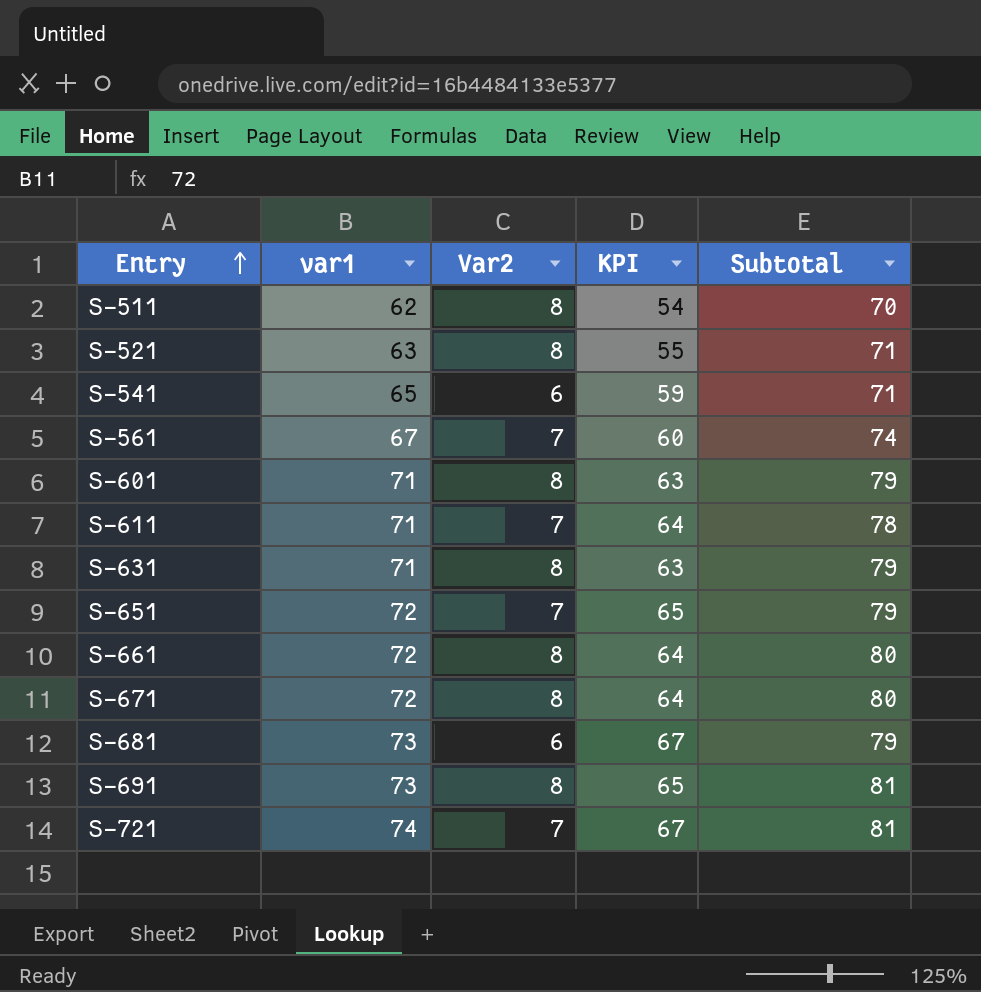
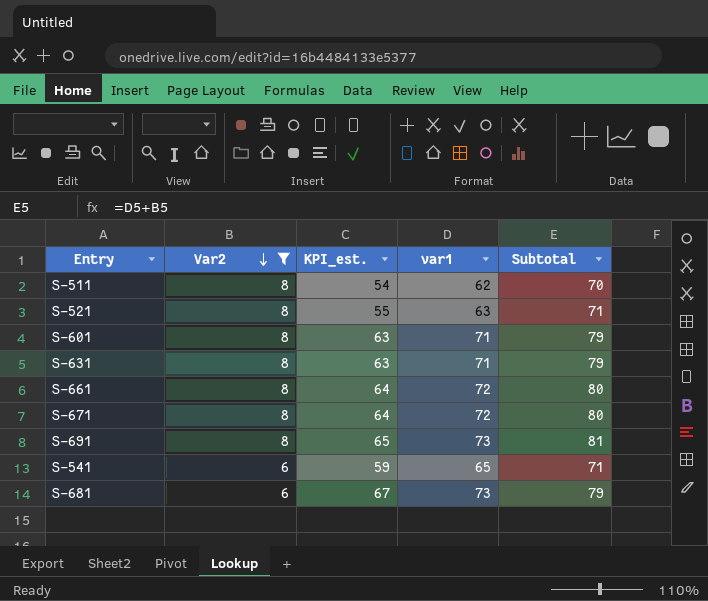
filter: none -> Var2 != 7
row order: Entry ascending -> Var2 descending
column name: KPI -> KPI_est.
column var1 | position: 2 -> 4

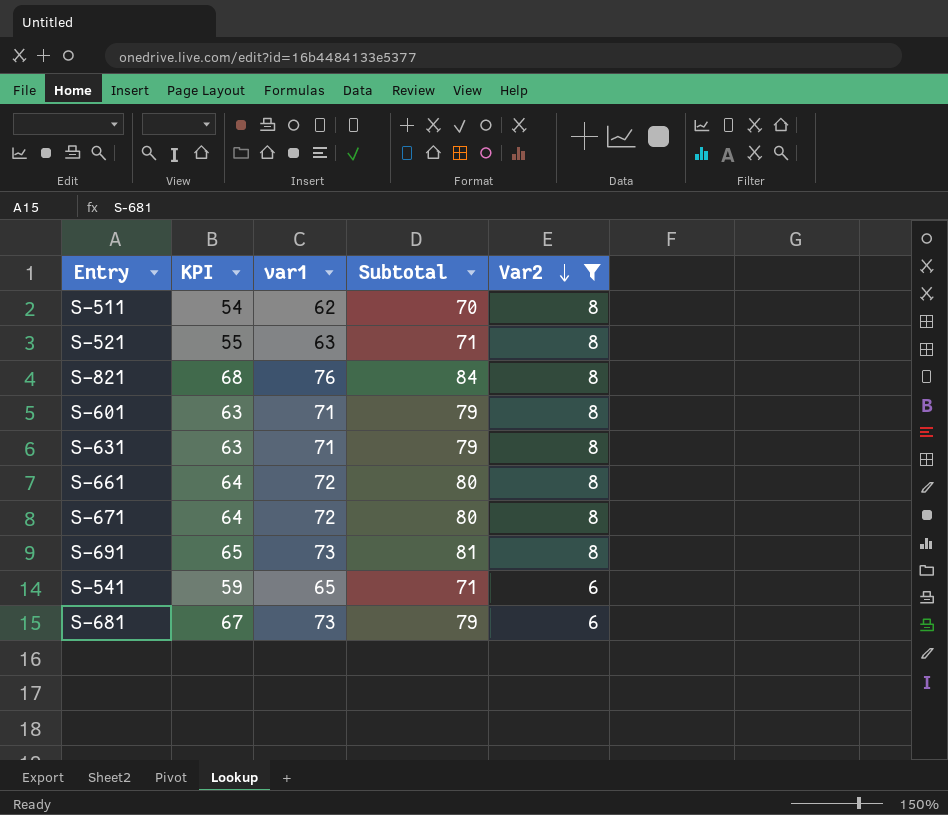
column name: KPI_est. -> KPI
column Var2 | position: 2 -> 5
row S-821: none -> 68 | 76 | 84 | 8

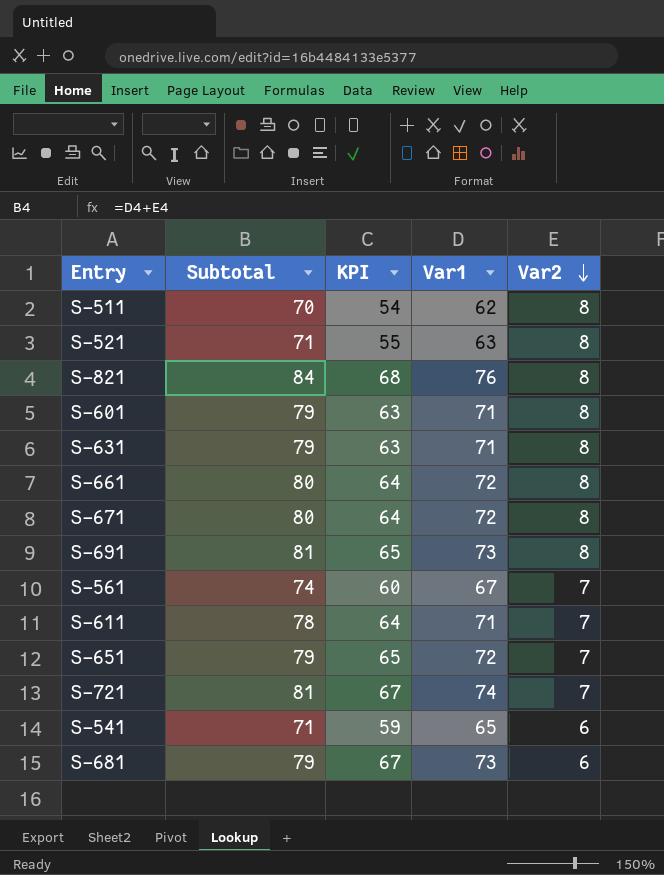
filter: Var2 != 7 -> none
column Subtotal | position: 4 -> 2
column name: var1 -> Var1

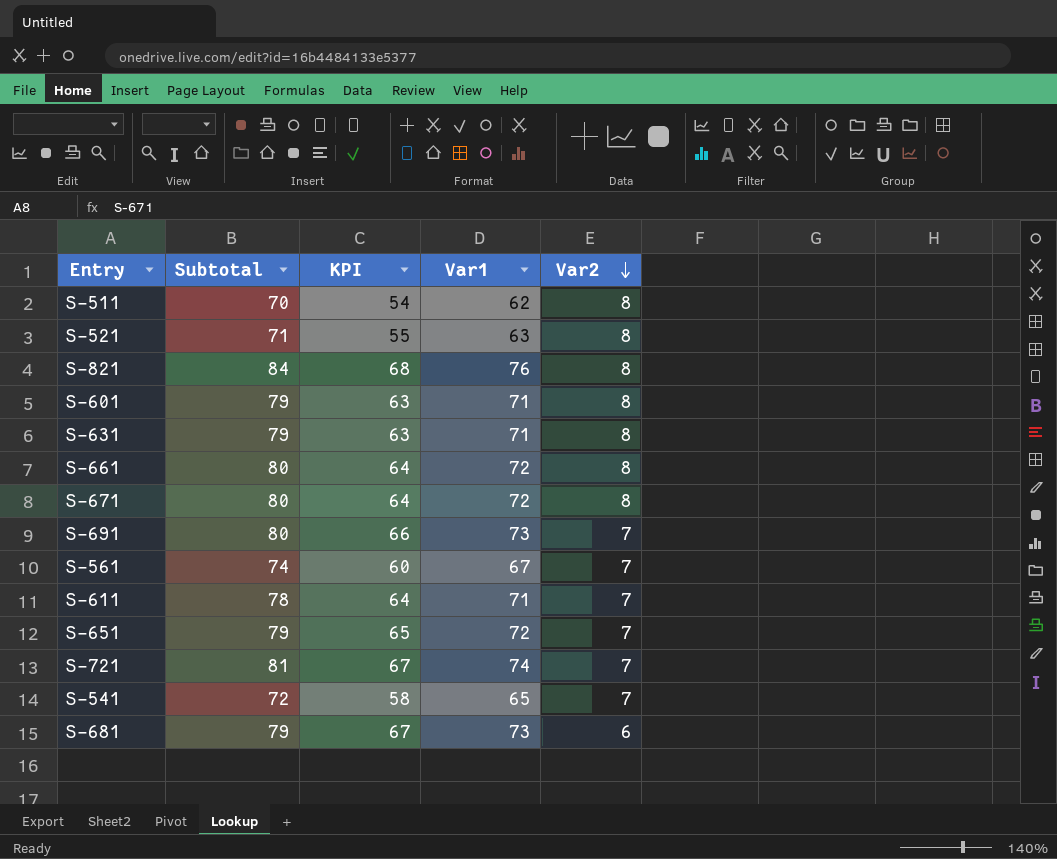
S-691 | Subtotal: 81 -> 80
S-691 | KPI: 65 -> 66
S-691 | Var2: 8 -> 7
S-541 | Subtotal: 71 -> 72
S-541 | KPI: 59 -> 58
S-541 | Var2: 6 -> 7

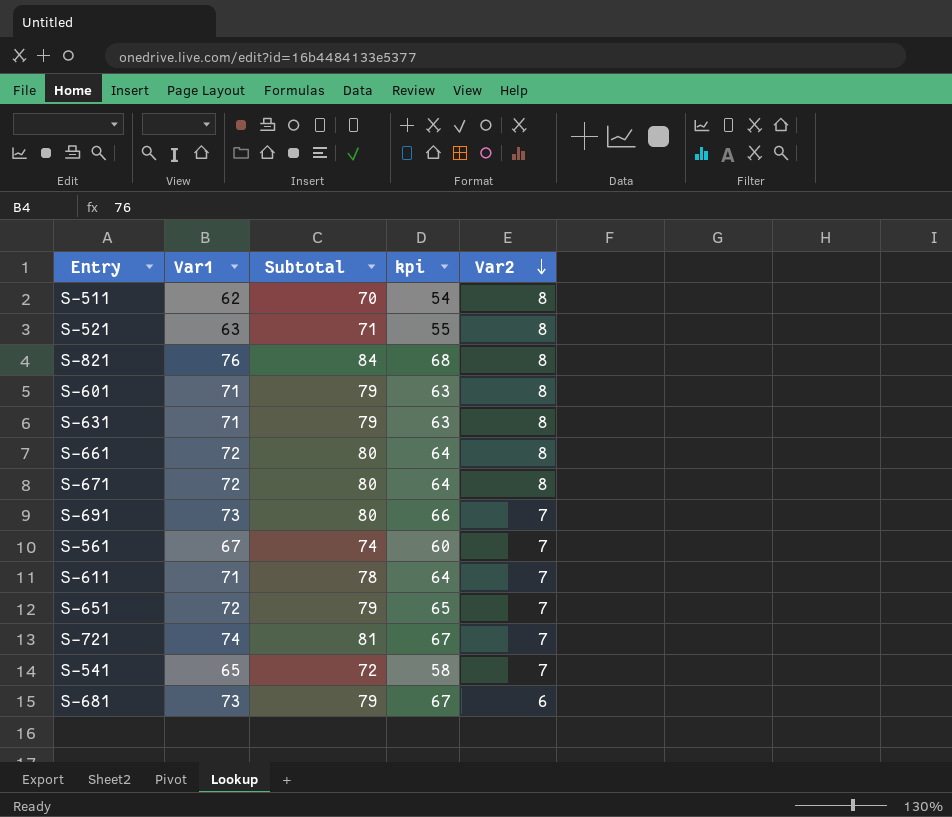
column Var1 | position: 4 -> 2
column name: KPI -> kpi

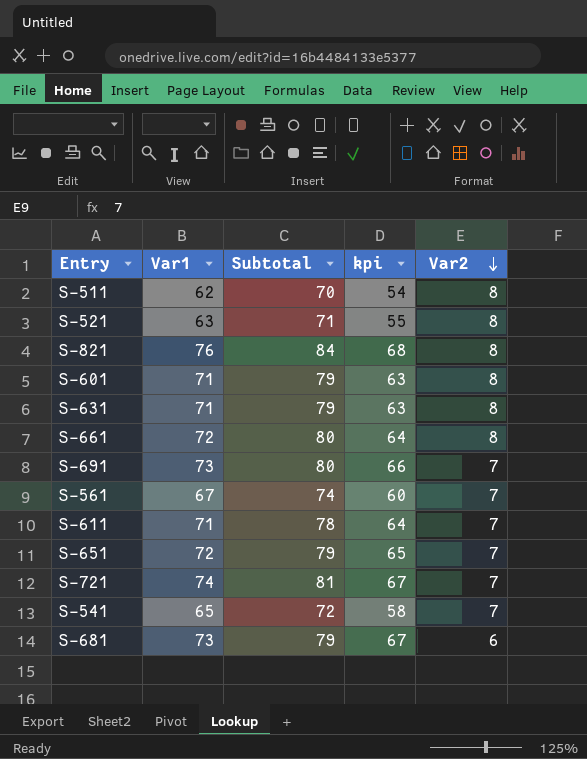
row S-671: 72 | 80 | 64 | 8 -> none

